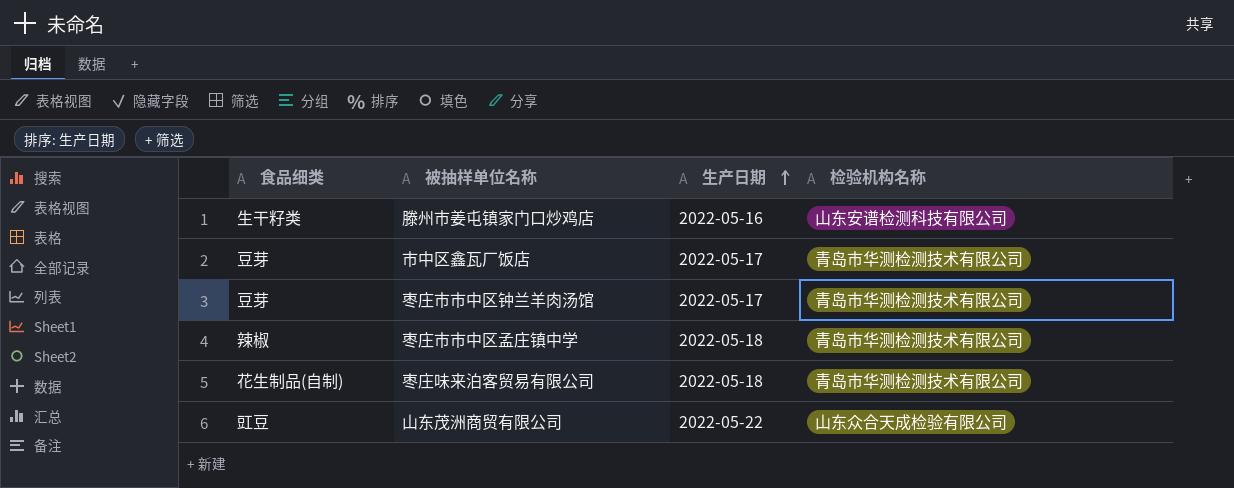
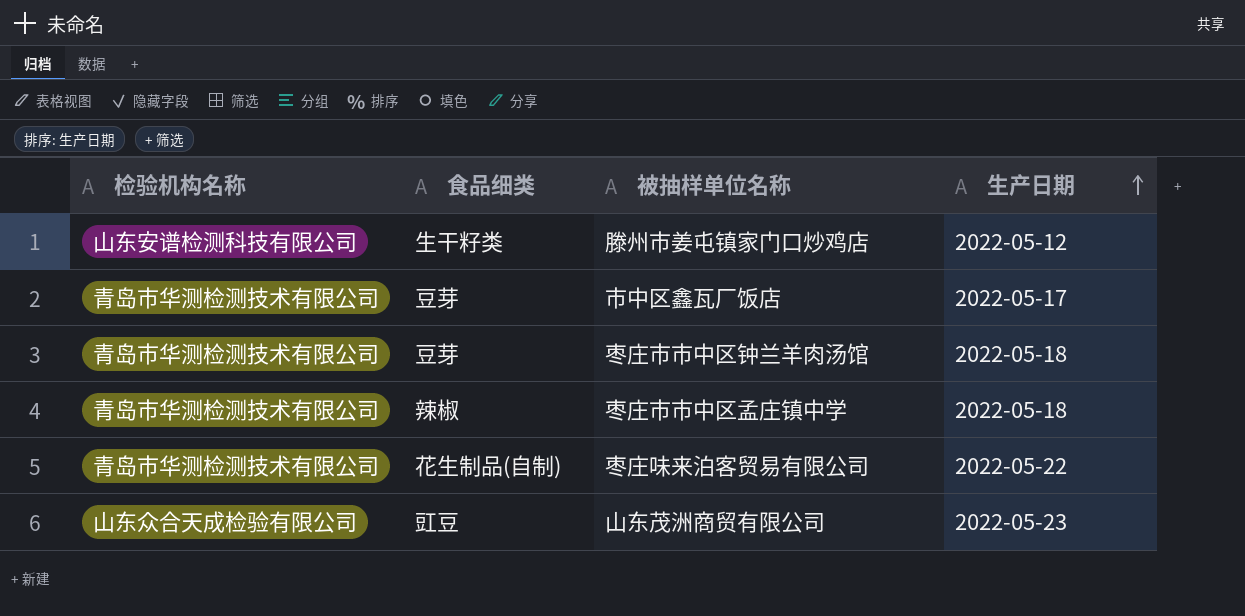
column 检验机构名称 | position: 4 -> 1
滕州市姜屯镇家门口炒鸡店 | 生产日期: 2022-05-16 -> 2022-05-12
枣庄市市中区钟兰羊肉汤馆 | 生产日期: 2022-05-17 -> 2022-05-18
枣庄味来泊客贸易有限公司 | 生产日期: 2022-05-18 -> 2022-05-22
山东茂洲商贸有限公司 | 生产日期: 2022-05-22 -> 2022-05-23

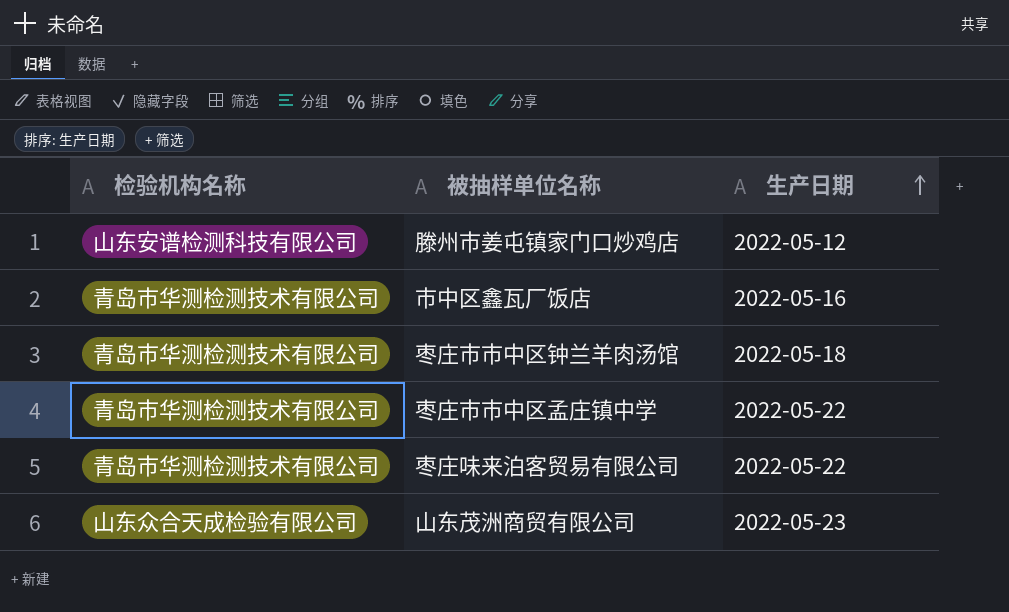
column 食品细类 | position: 2 -> none
市中区鑫瓦厂饭店 | 生产日期: 2022-05-17 -> 2022-05-16
枣庄市市中区孟庄镇中学 | 生产日期: 2022-05-18 -> 2022-05-22

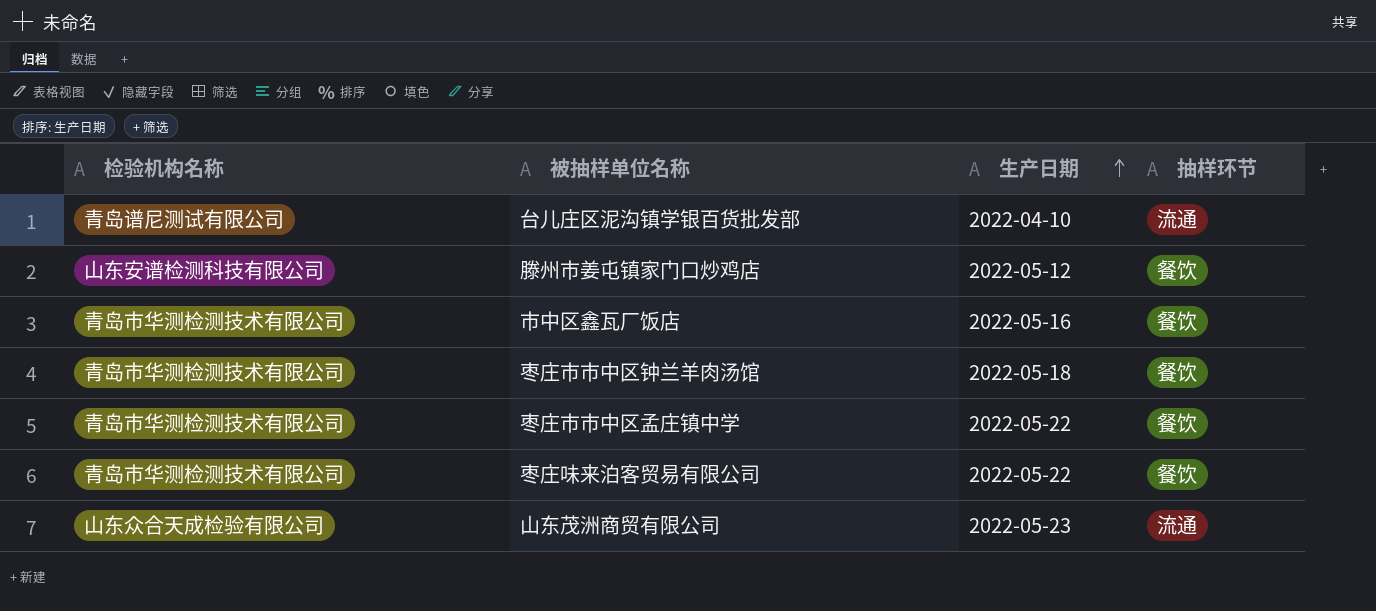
column 抽样环节 | position: none -> 4
row 台儿庄区泥沟镇学银百货批发部: none -> 青岛谱尼测试有限公司 | 2022-04-10 | 流通

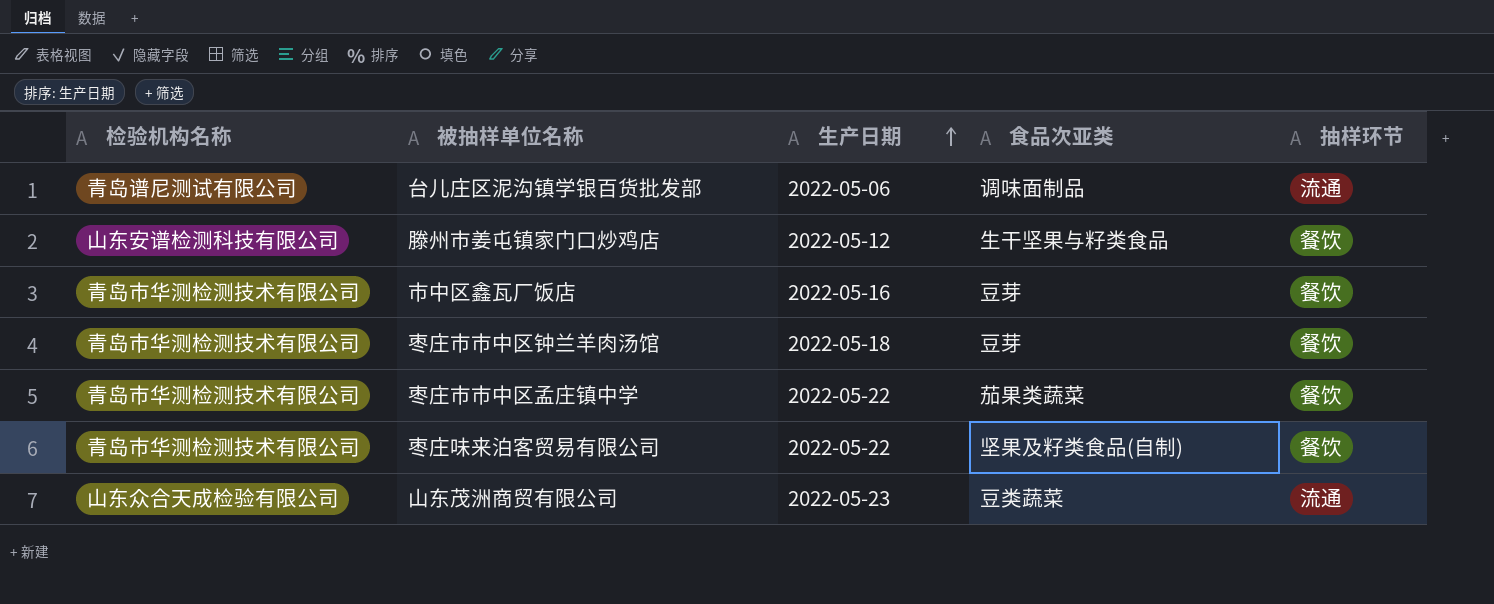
column 食品次亚类 | position: none -> 4
台儿庄区泥沟镇学银百货批发部 | 生产日期: 2022-04-10 -> 2022-05-06

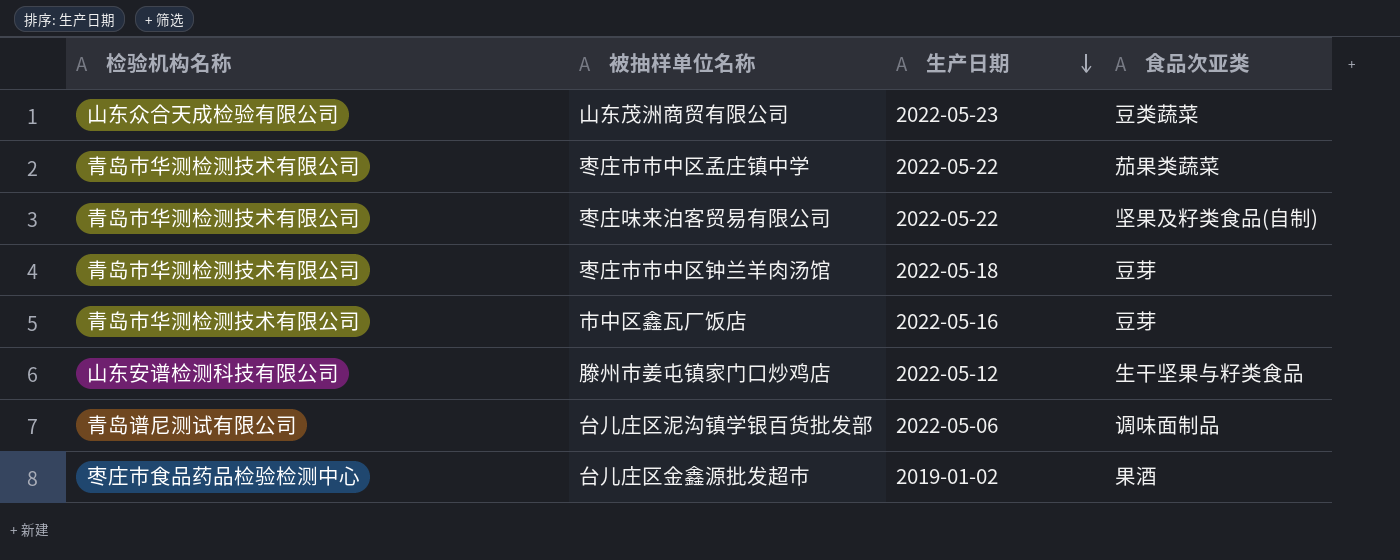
row order: 生产日期 ascending -> 生产日期 descending
column 抽样环节 | position: 5 -> none
row 台儿庄区金鑫源批发超市: none -> 枣庄市食品药品检验检测中心 | 2019-01-02 | 果酒

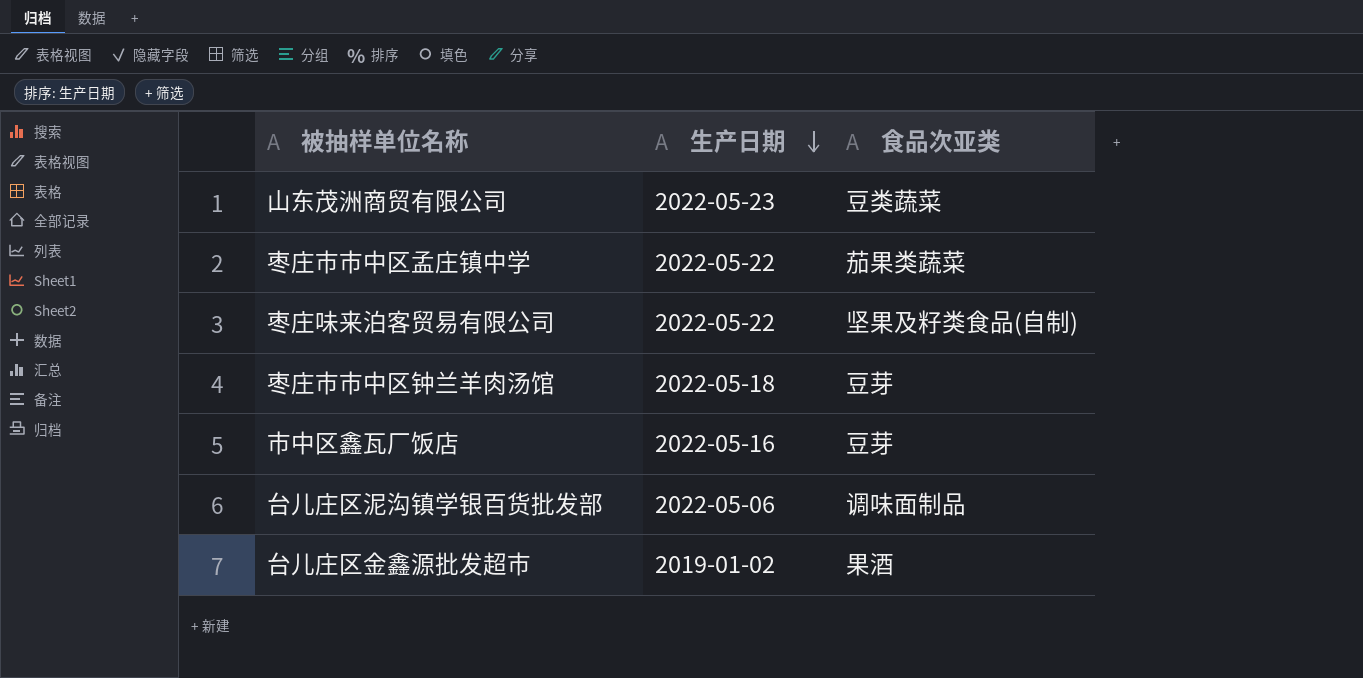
column 检验机构名称 | position: 1 -> none
row 滕州市姜屯镇家门口炒鸡店: 山东安谱检测科技有限公司 | 2022-05-12 | 生干坚果与籽类食品 -> none

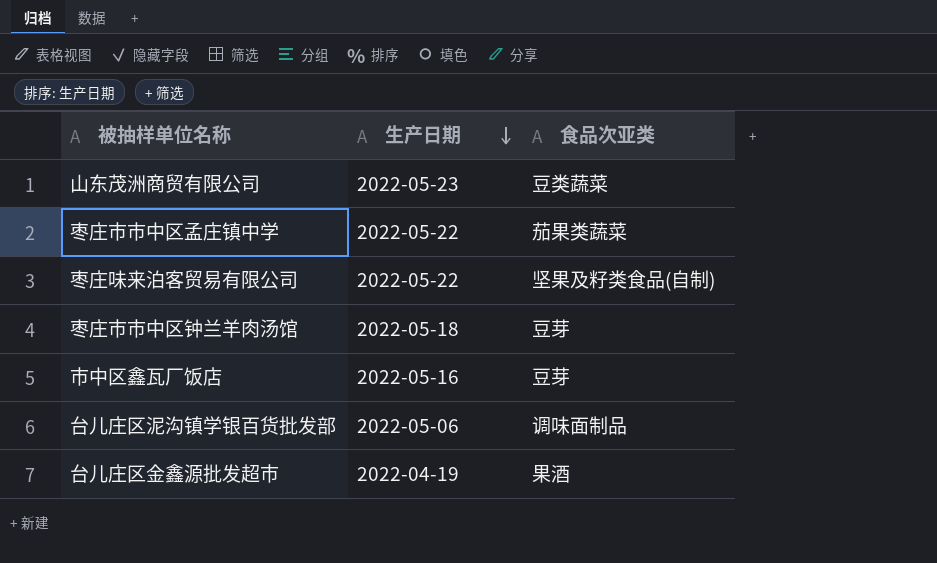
台儿庄区金鑫源批发超市 | 生产日期: 2019-01-02 -> 2022-04-19

